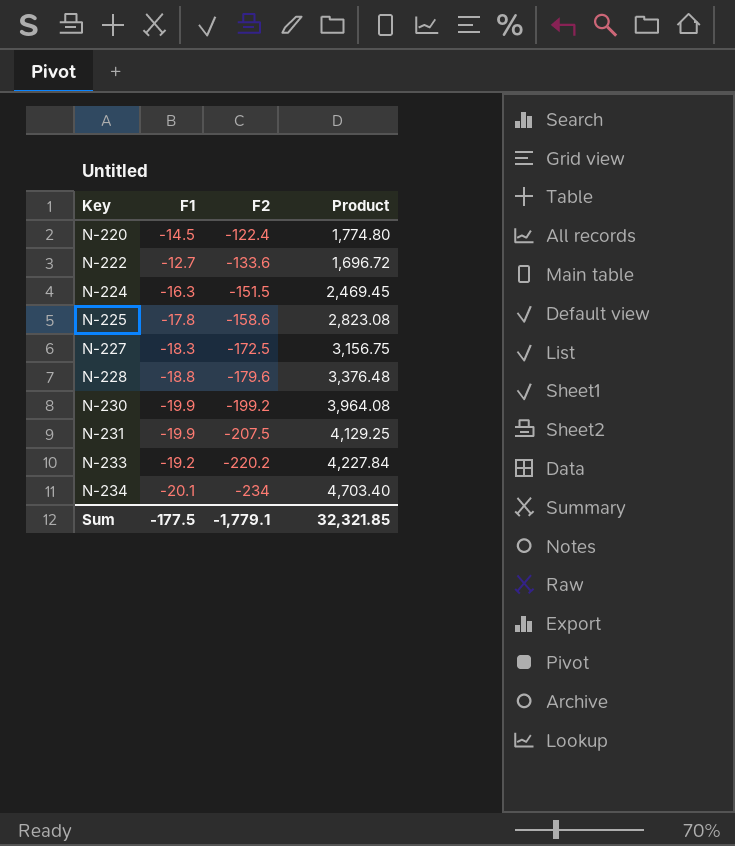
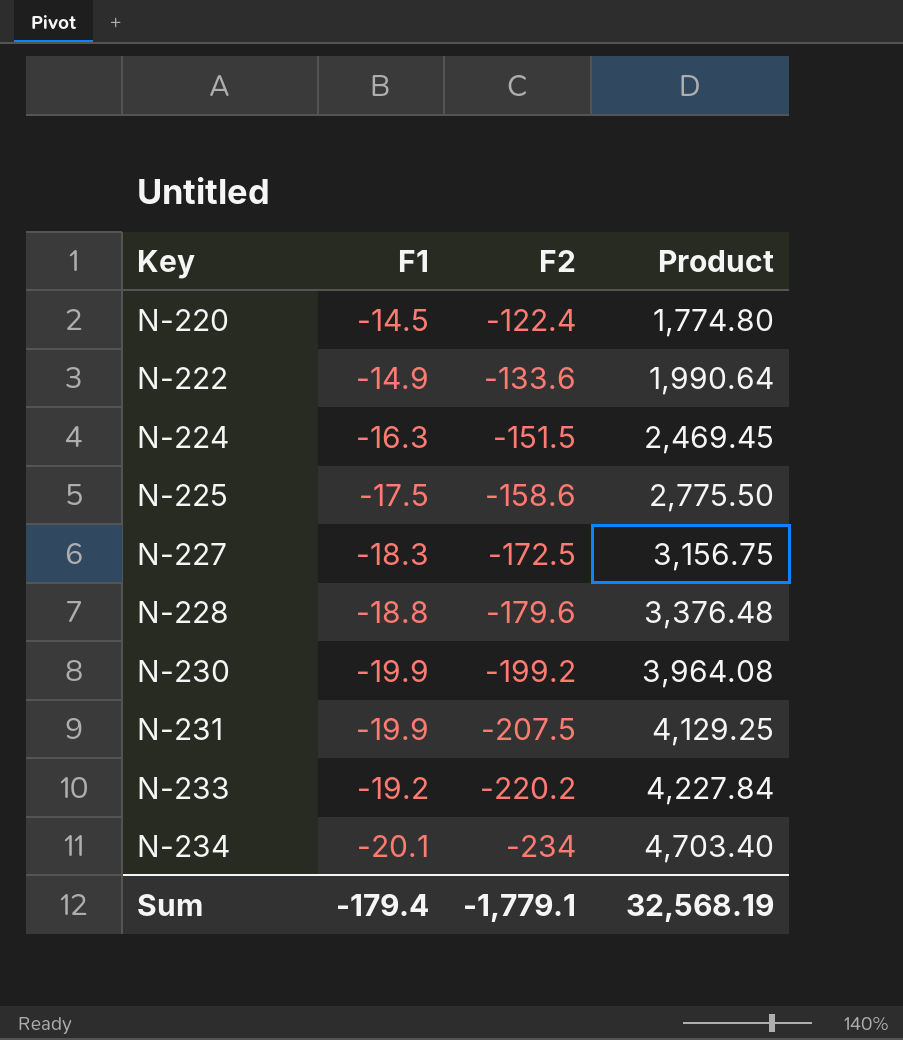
N-222 | F1: -12.7 -> -14.9
N-222 | Product: 1,696.72 -> 1,990.64
N-225 | F1: -17.8 -> -17.5
N-225 | Product: 2,823.08 -> 2,775.50
Sum | F1: -177.5 -> -179.4
Sum | Product: 32,321.85 -> 32,568.19

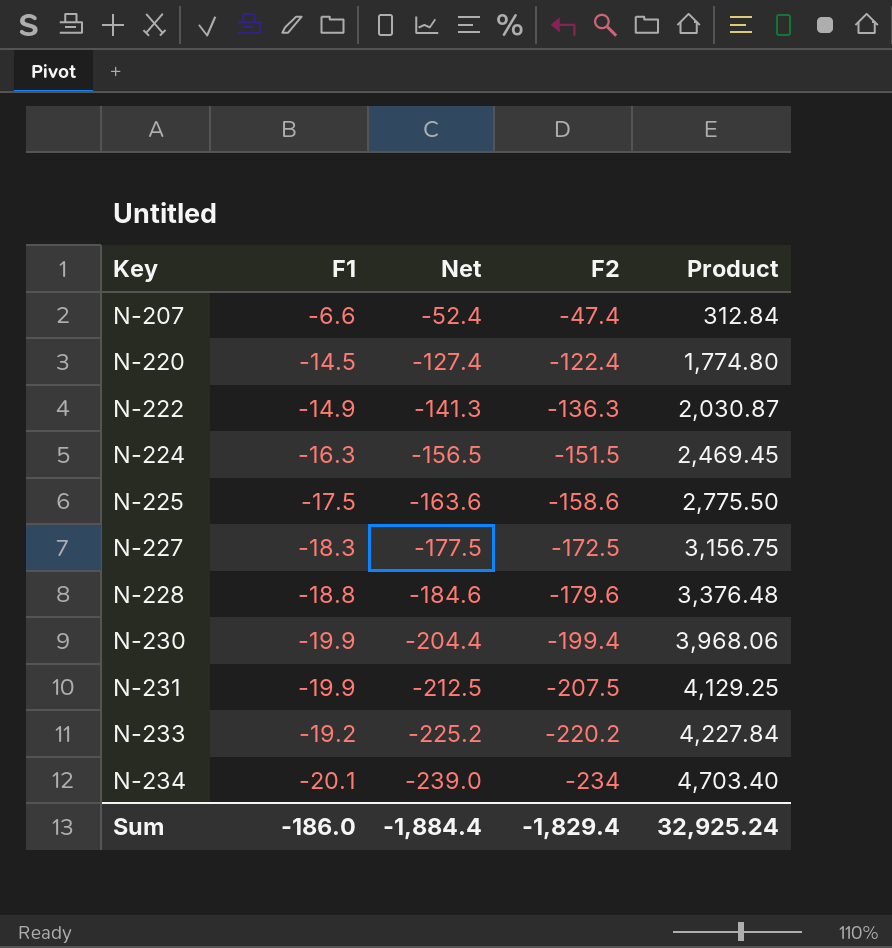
column Net | formula: none -> [F2] - 5
row N-207: none -> -6.6 | -52.4 | -47.4 | 312.84
N-222 | F2: -133.6 -> -136.3
N-222 | Product: 1,990.64 -> 2,030.87
N-230 | F2: -199.2 -> -199.4
N-230 | Product: 3,964.08 -> 3,968.06
Sum | F1: -179.4 -> -186.0
Sum | F2: -1,779.1 -> -1,829.4
Sum | Product: 32,568.19 -> 32,925.24

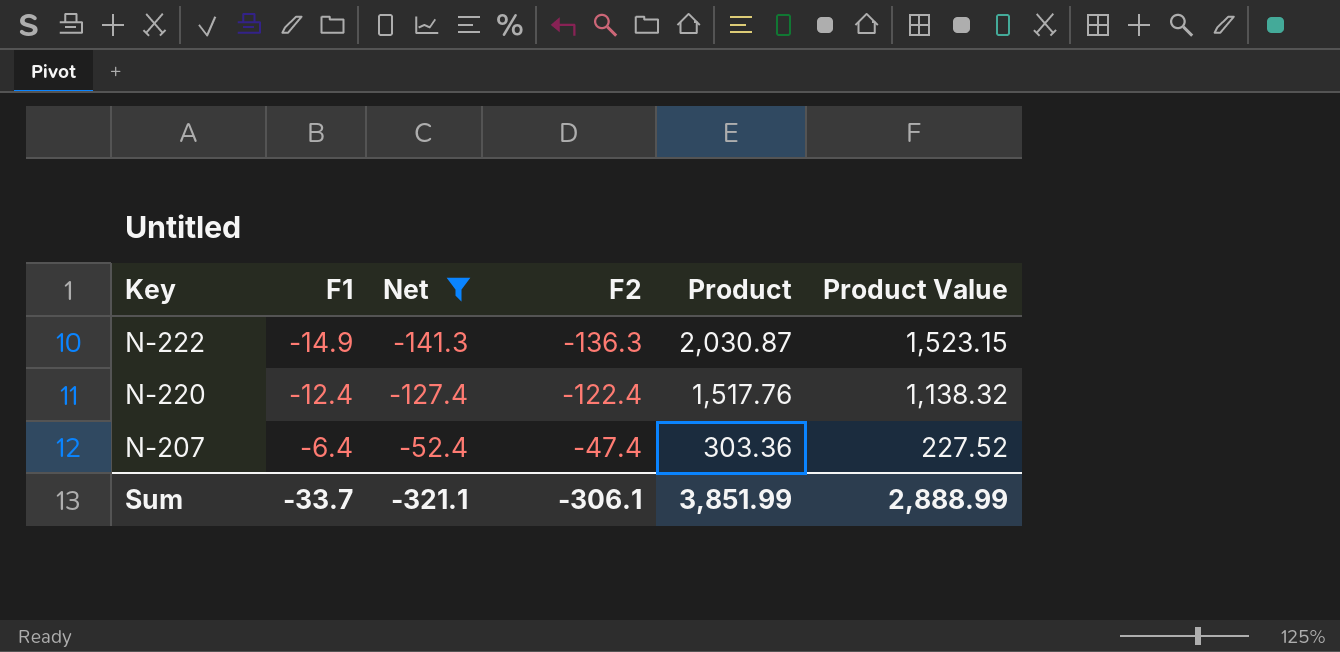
filter: none -> Net >= -141.3
row order: Key ascending -> Key descending
column Product Value | formula: none -> [Product] * 0.75
N-220 | F1: -14.5 -> -12.4
N-220 | Product: 1,774.80 -> 1,517.76
N-207 | F1: -6.6 -> -6.4
N-207 | Product: 312.84 -> 303.36
Sum | F1: -186.0 -> -33.7
Sum | Net: -1,884.4 -> -321.1
Sum | F2: -1,829.4 -> -306.1
Sum | Product: 32,925.24 -> 3,851.99

